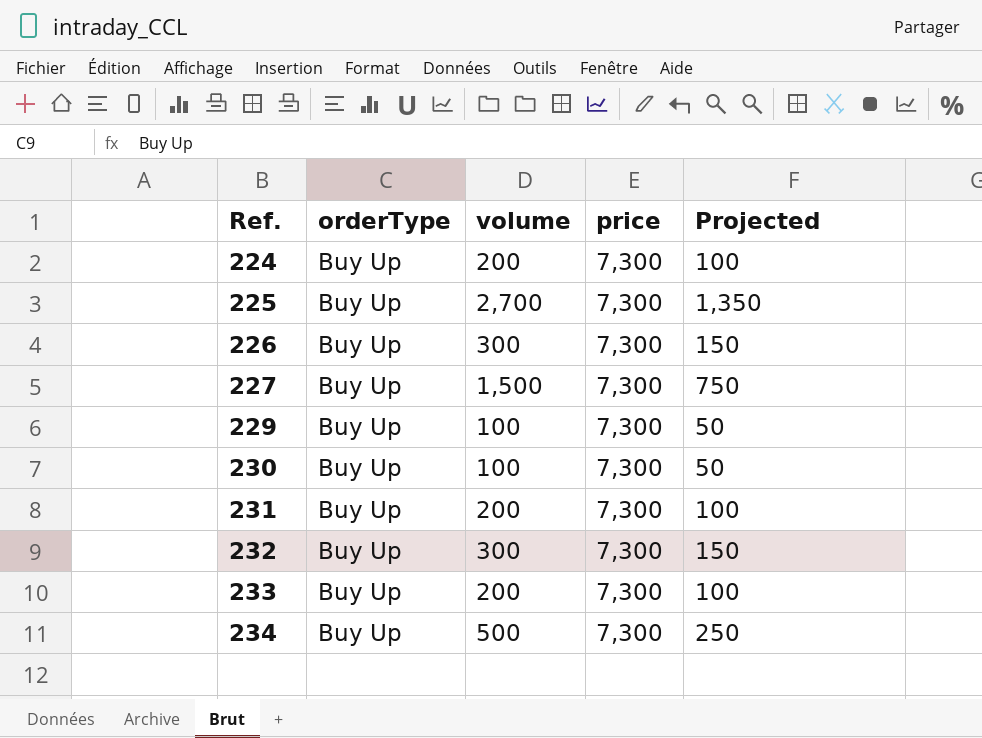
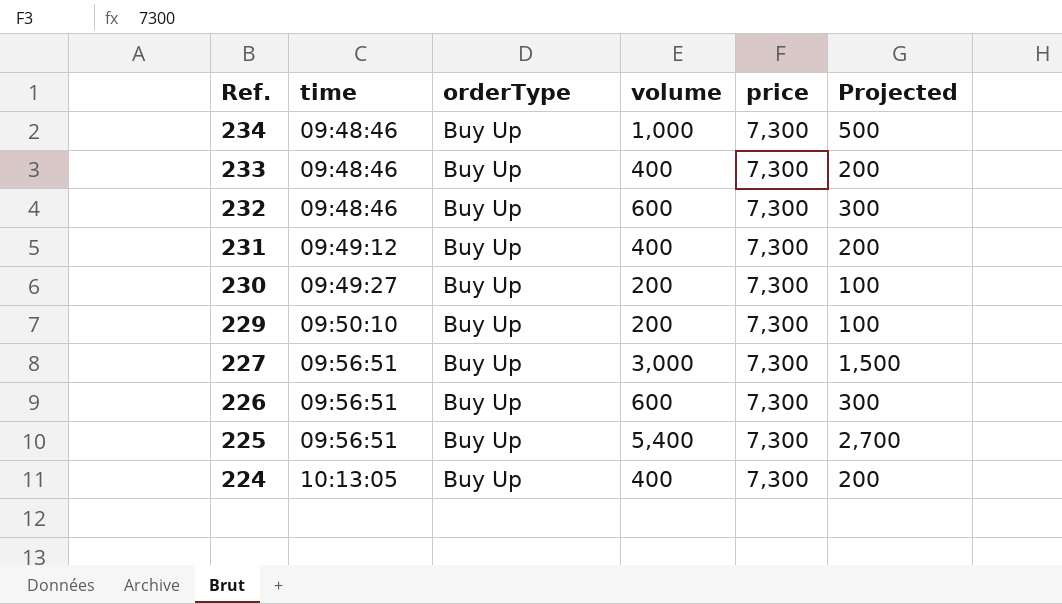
row order: Ref. ascending -> Ref. descending
column time | position: none -> 2
234 | volume: 500 -> 1,000
234 | Projected: 250 -> 500
233 | volume: 200 -> 400
233 | Projected: 100 -> 200
232 | volume: 300 -> 600
232 | Projected: 150 -> 300
231 | volume: 200 -> 400
231 | Projected: 100 -> 200
230 | volume: 100 -> 200
230 | Projected: 50 -> 100
229 | volume: 100 -> 200
229 | Projected: 50 -> 100
227 | volume: 1,500 -> 3,000
227 | Projected: 750 -> 1,500
226 | volume: 300 -> 600
226 | Projected: 150 -> 300
225 | volume: 2,700 -> 5,400
225 | Projected: 1,350 -> 2,700
224 | volume: 200 -> 400
224 | Projected: 100 -> 200

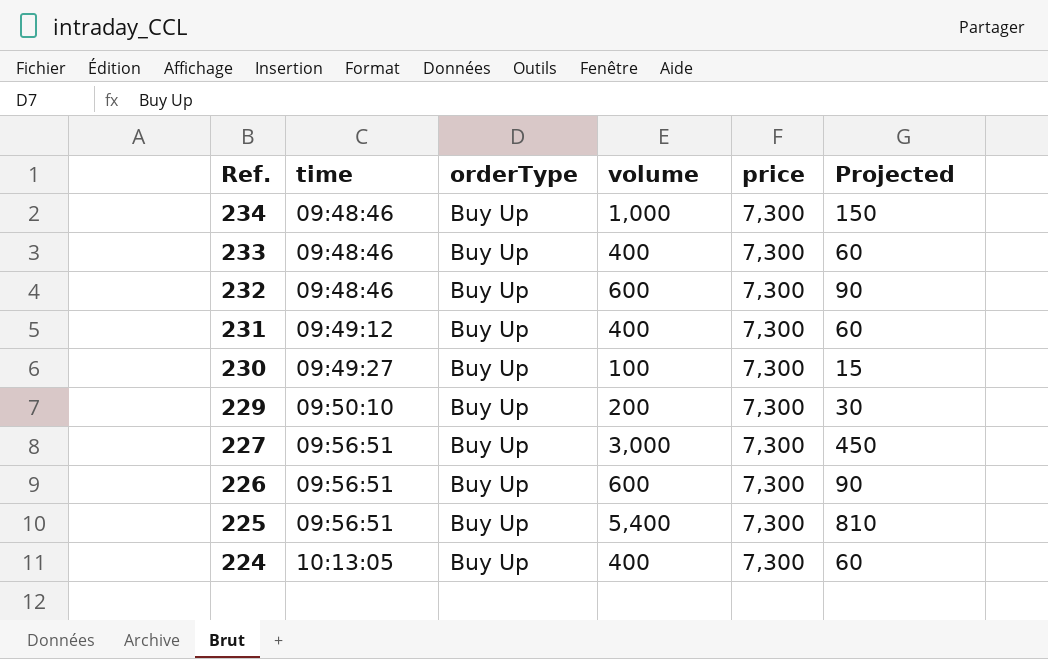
column Projected | formula: [volume] * 0.5 -> [volume] * 0.15
230 | volume: 200 -> 100

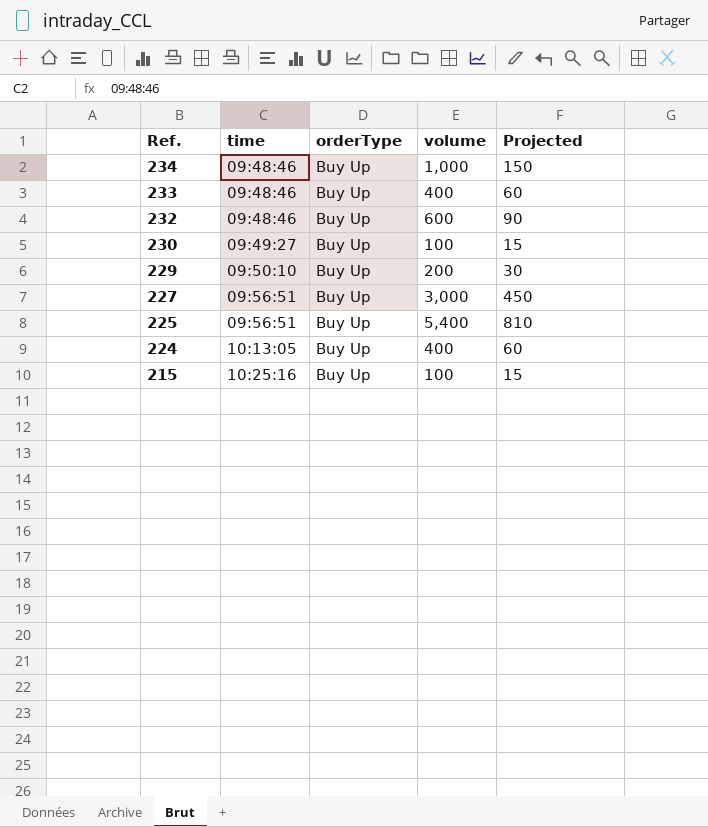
column price | position: 5 -> none
row 231: 09:49:12 | Buy Up | 400 | 7,300 | 60 -> none
row 226: 09:56:51 | Buy Up | 600 | 7,300 | 90 -> none
row 215: none -> 10:25:16 | Buy Up | 100 | 15

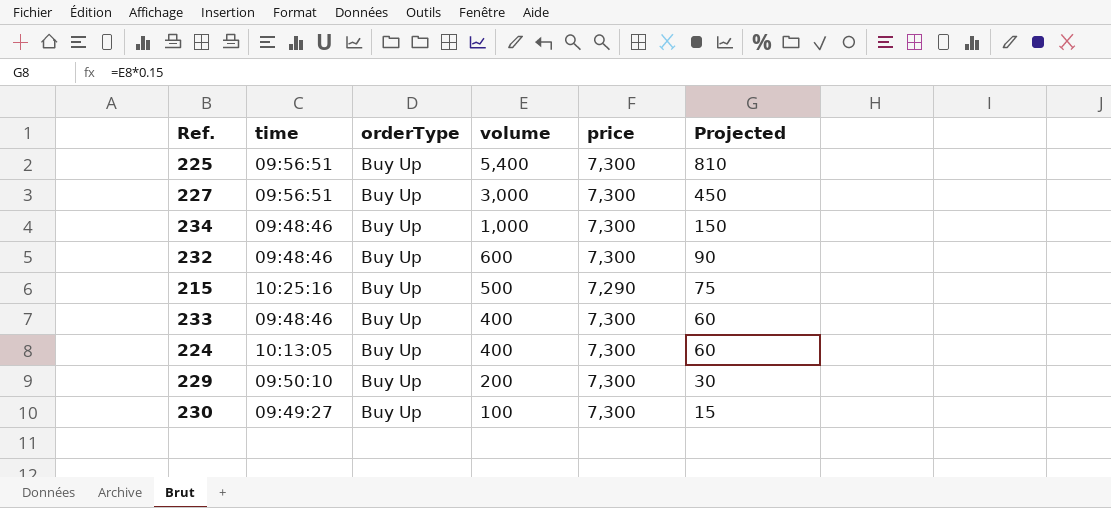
row order: Ref. descending -> volume descending
column price | position: none -> 5
215 | volume: 100 -> 500
215 | Projected: 15 -> 75

